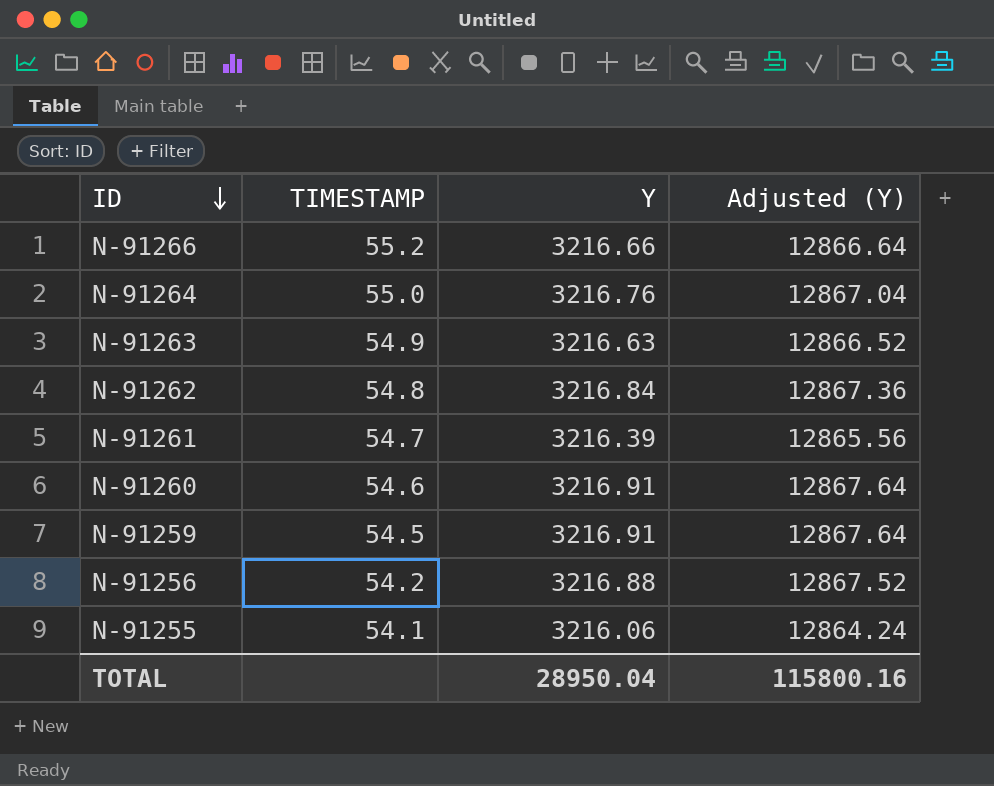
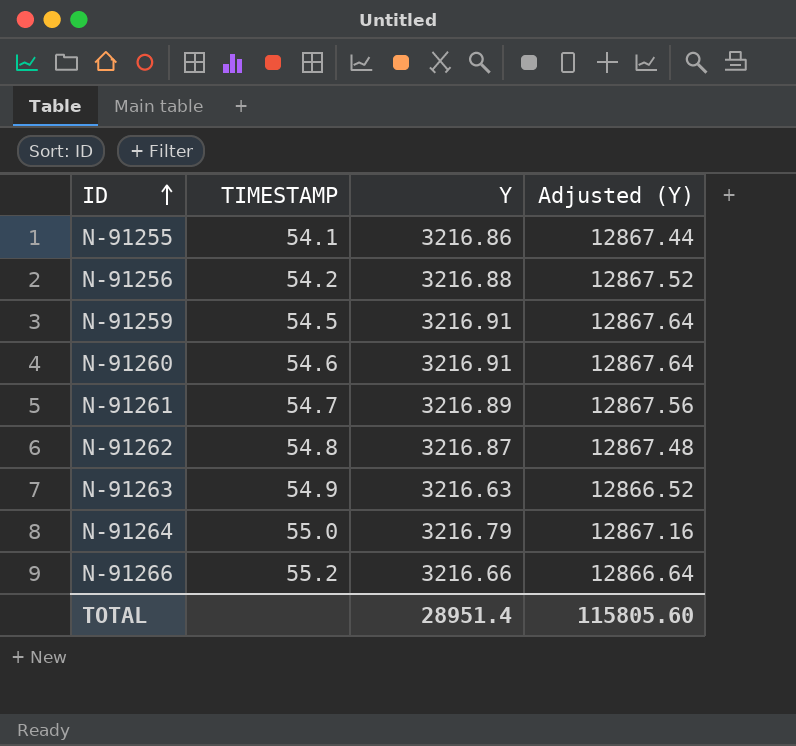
row order: ID descending -> ID ascending
N-91255 | Y: 3216.06 -> 3216.86
N-91255 | Adjusted (Y): 12864.24 -> 12867.44
N-91261 | Y: 3216.39 -> 3216.89
N-91261 | Adjusted (Y): 12865.56 -> 12867.56
N-91262 | Y: 3216.84 -> 3216.87
N-91262 | Adjusted (Y): 12867.36 -> 12867.48
N-91264 | Y: 3216.76 -> 3216.79
N-91264 | Adjusted (Y): 12867.04 -> 12867.16
TOTAL | Y: 28950.04 -> 28951.4
TOTAL | Adjusted (Y): 115800.16 -> 115805.60

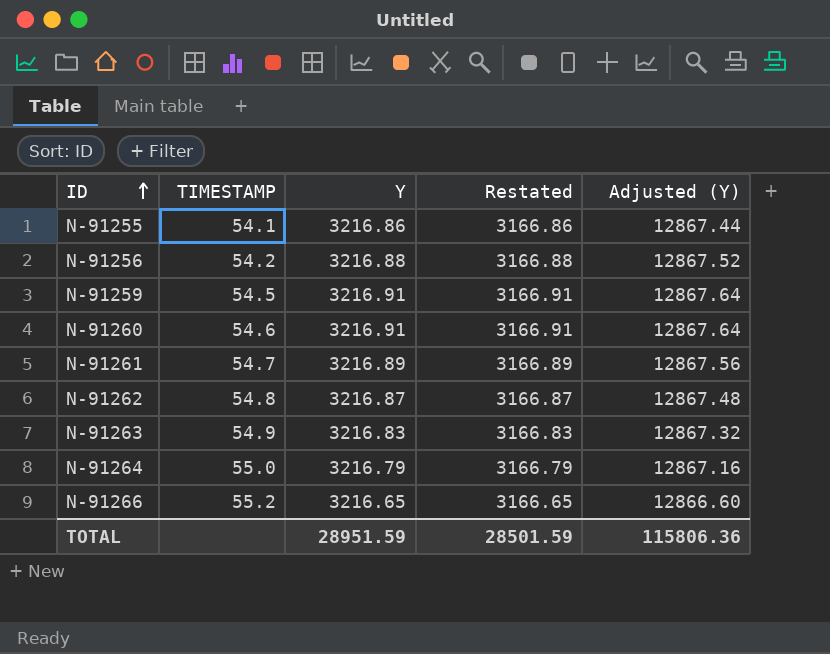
column Restated | formula: none -> [Y] - 50
N-91263 | Y: 3216.63 -> 3216.83
N-91263 | Adjusted (Y): 12866.52 -> 12867.32
N-91266 | Y: 3216.66 -> 3216.65
N-91266 | Adjusted (Y): 12866.64 -> 12866.60
TOTAL | Y: 28951.4 -> 28951.59
TOTAL | Adjusted (Y): 115805.60 -> 115806.36

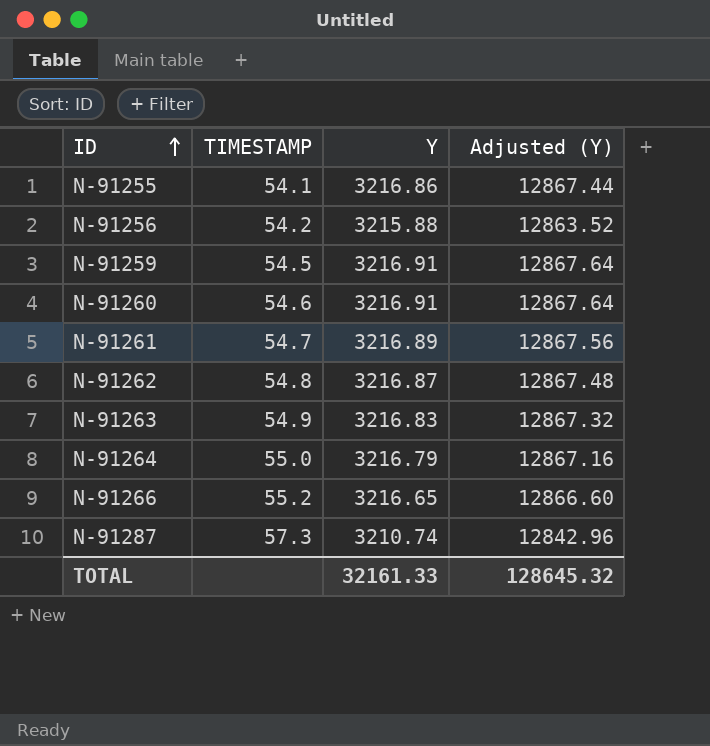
column Restated | formula: [Y] - 50 -> none
N-91256 | Y: 3216.88 -> 3215.88
N-91256 | Adjusted (Y): 12867.52 -> 12863.52
row N-91287: none -> 57.3 | 3210.74 | 12842.96
TOTAL | Y: 28951.59 -> 32161.33
TOTAL | Adjusted (Y): 115806.36 -> 128645.32

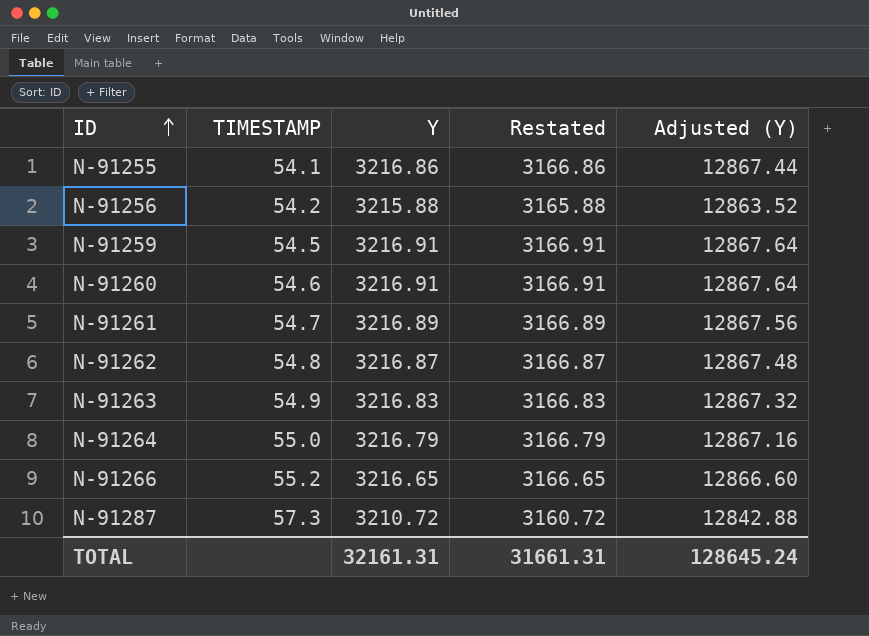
column Restated | formula: none -> [Y] - 50
N-91287 | Y: 3210.74 -> 3210.72
N-91287 | Adjusted (Y): 12842.96 -> 12842.88
TOTAL | Y: 32161.33 -> 32161.31
TOTAL | Adjusted (Y): 128645.32 -> 128645.24

